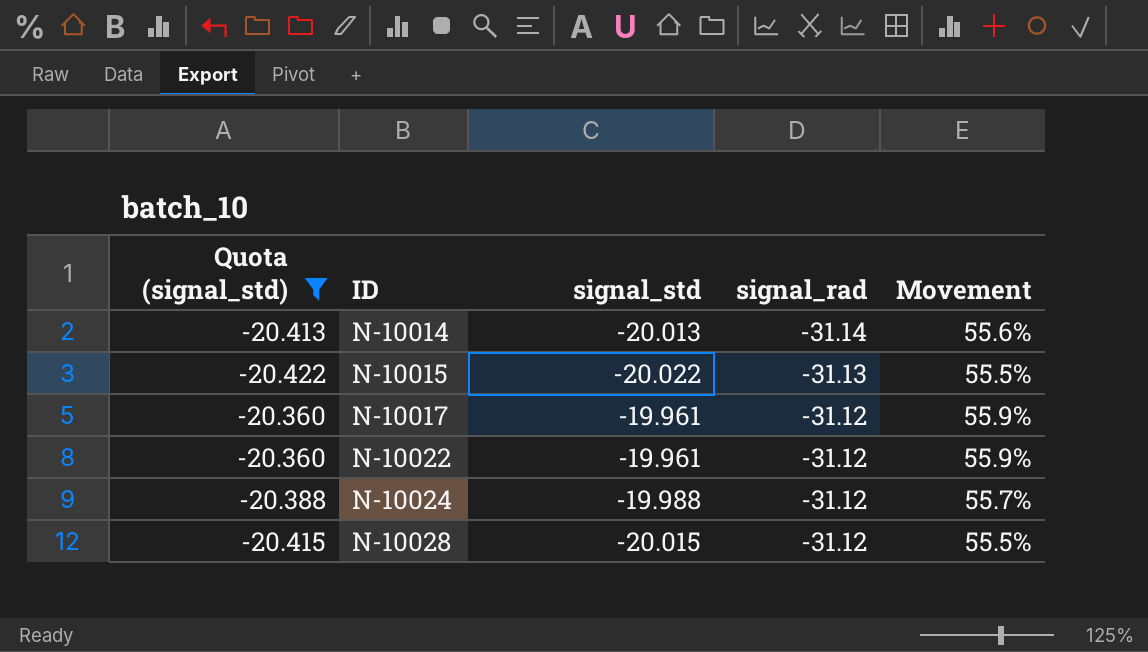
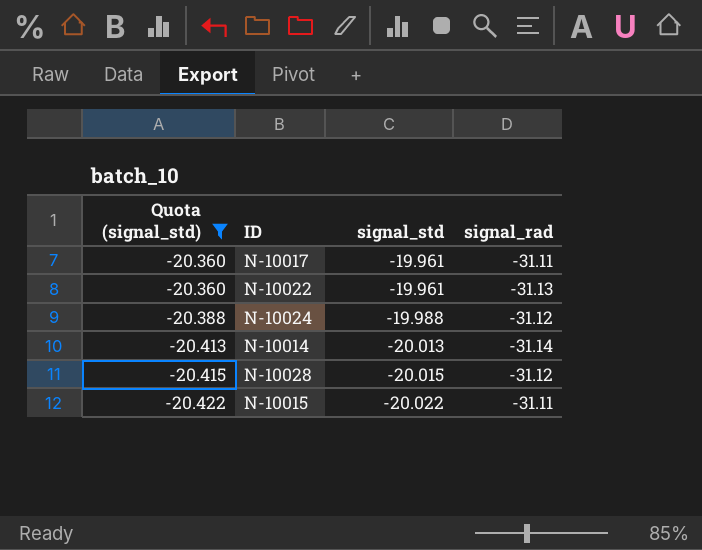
row order: ID ascending -> Quota (signal_std) descending
column Movement | formula: ([signal_rad] - [signal_std]) / [signal_std] -> none
N-10017 | signal_rad: -31.12 -> -31.11
N-10022 | signal_rad: -31.12 -> -31.13
N-10015 | signal_rad: -31.13 -> -31.11

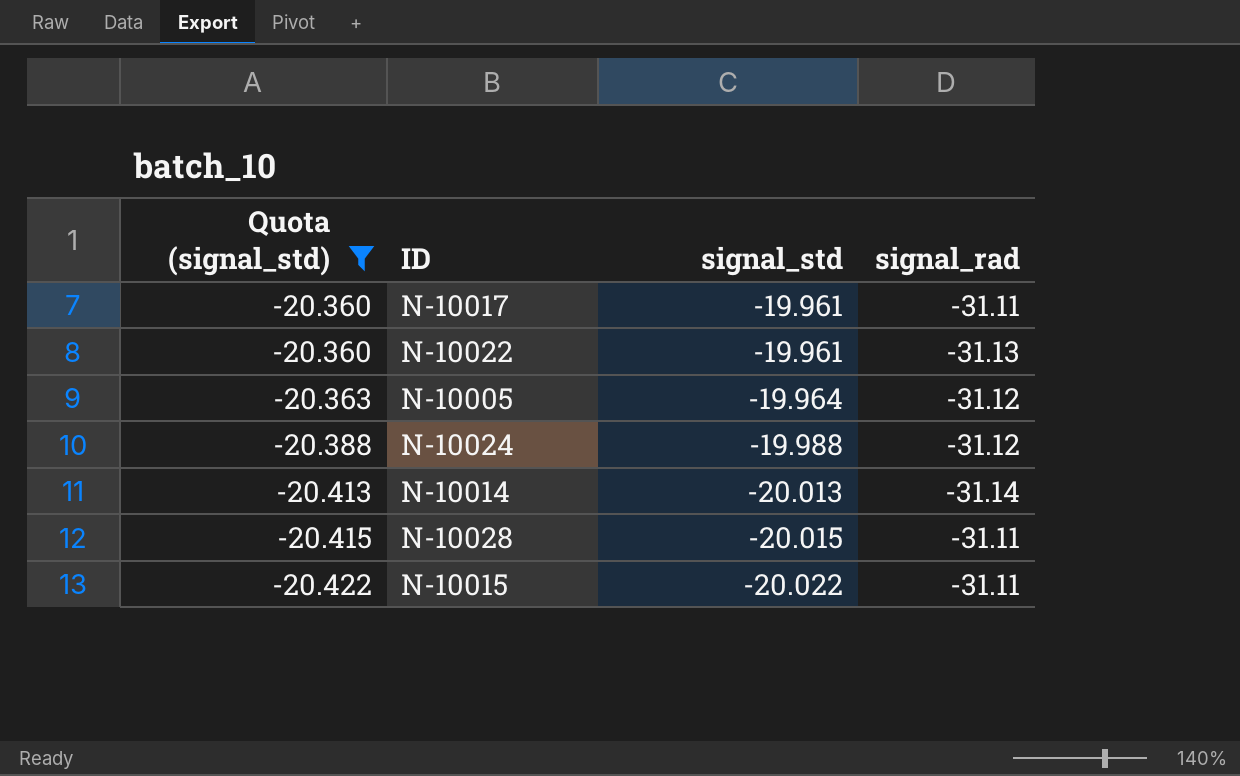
row N-10005: none -> -20.363 | -19.964 | -31.12
N-10028 | signal_rad: -31.12 -> -31.11

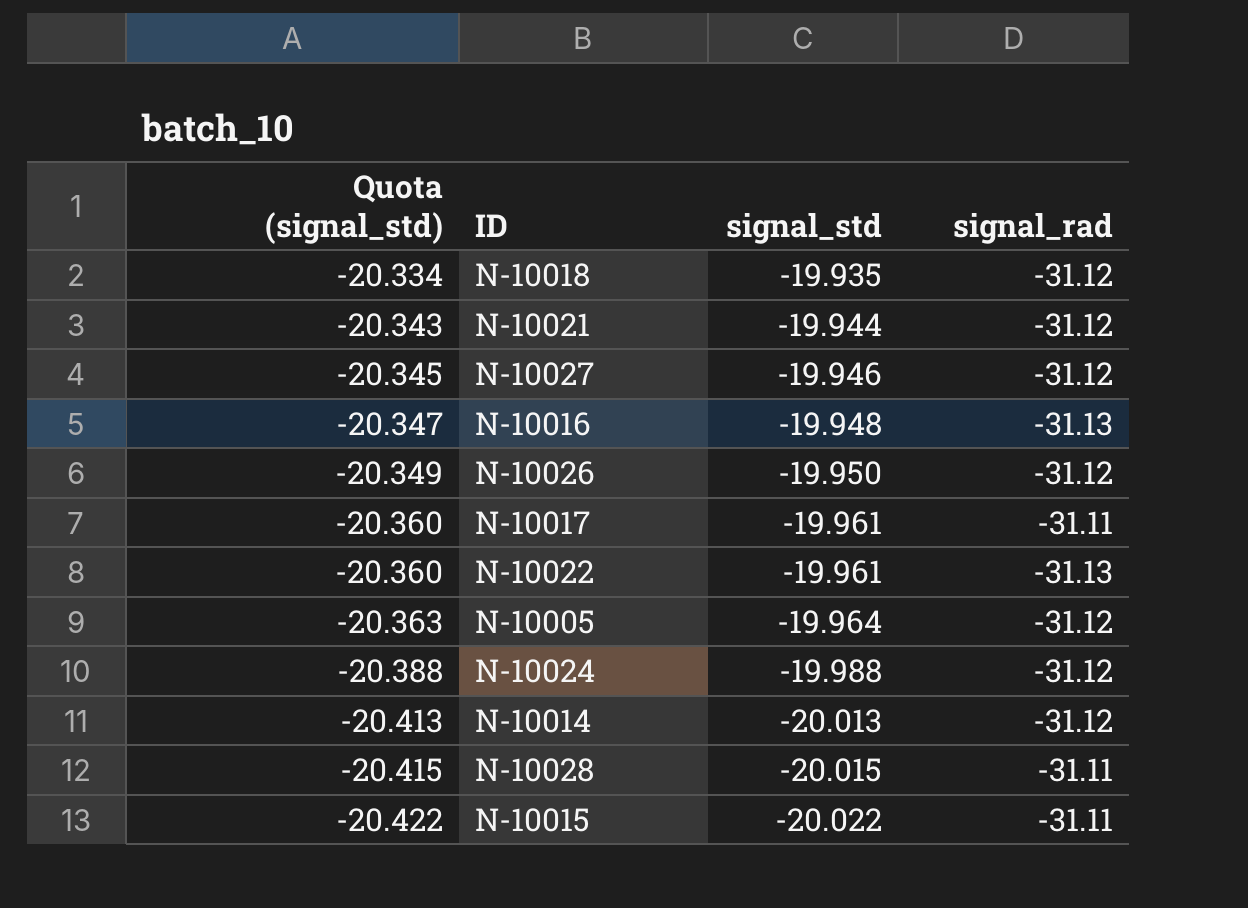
filter: Quota (signal_std) <= -20.360 -> none
N-10014 | signal_rad: -31.14 -> -31.12

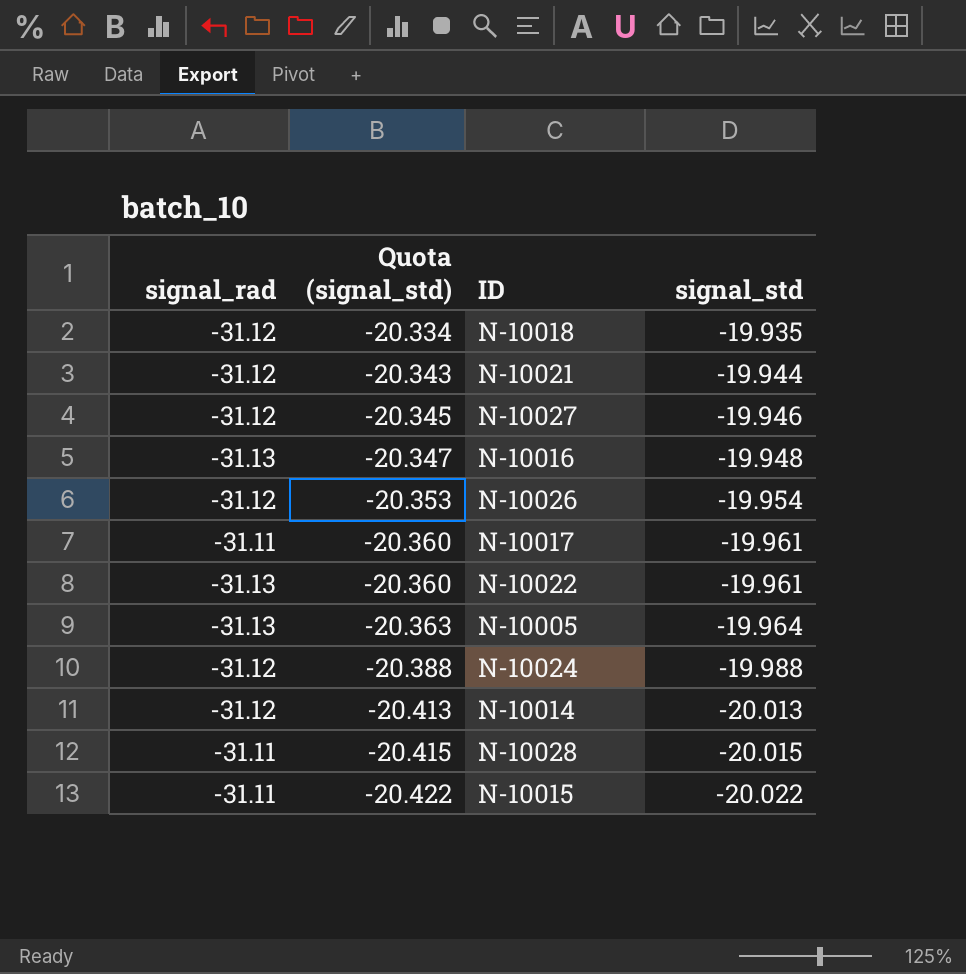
column signal_rad | position: 4 -> 1
N-10026 | Quota (signal_std): -20.349 -> -20.353
N-10026 | signal_std: -19.950 -> -19.954
N-10005 | signal_rad: -31.12 -> -31.13

